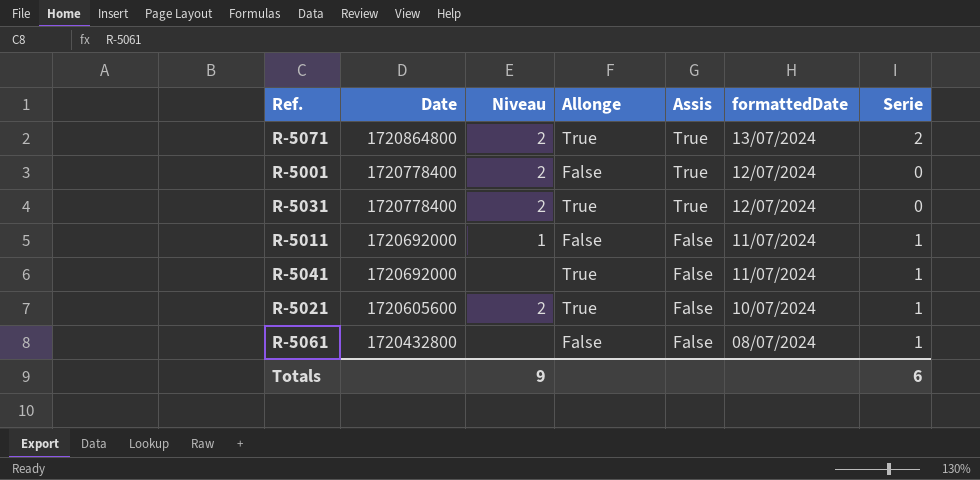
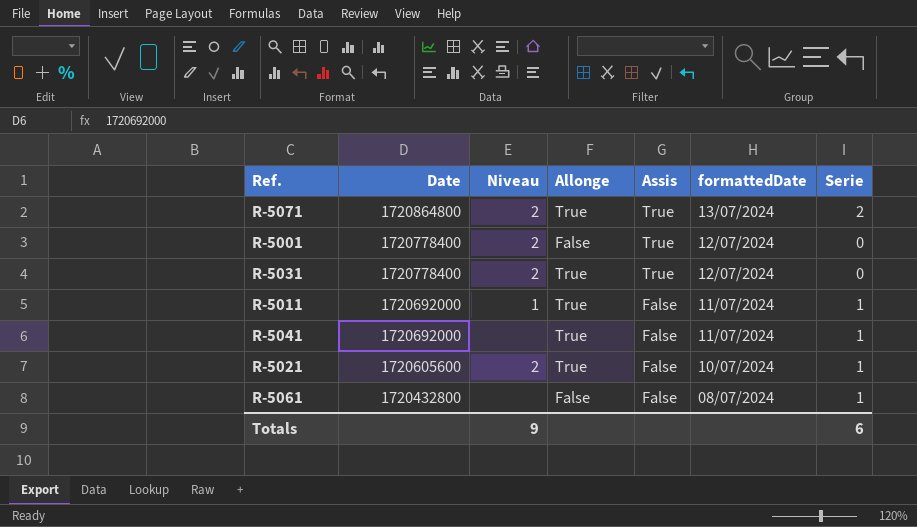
R-5011 | Allonge: False -> True

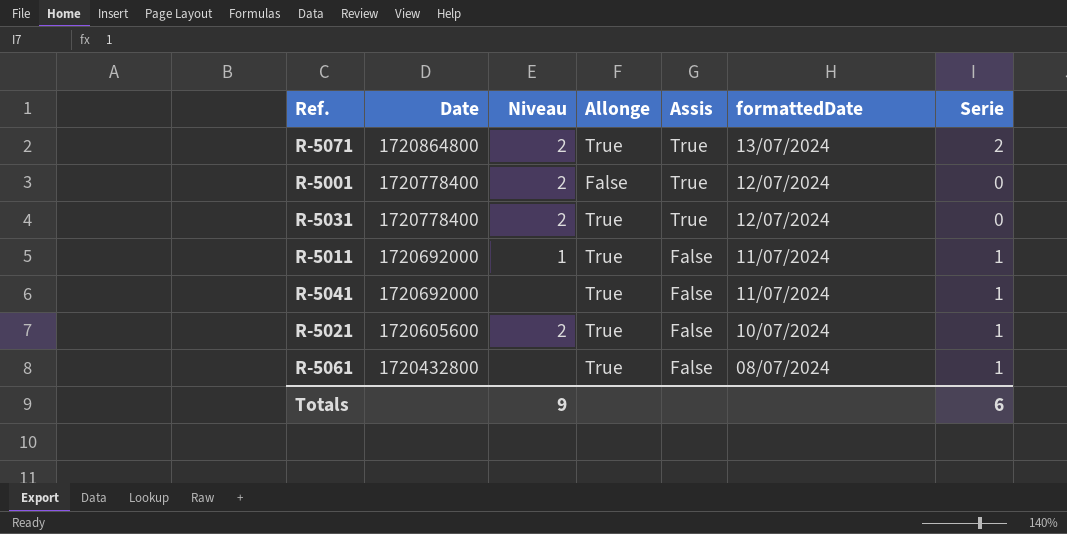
R-5061 | Allonge: False -> True

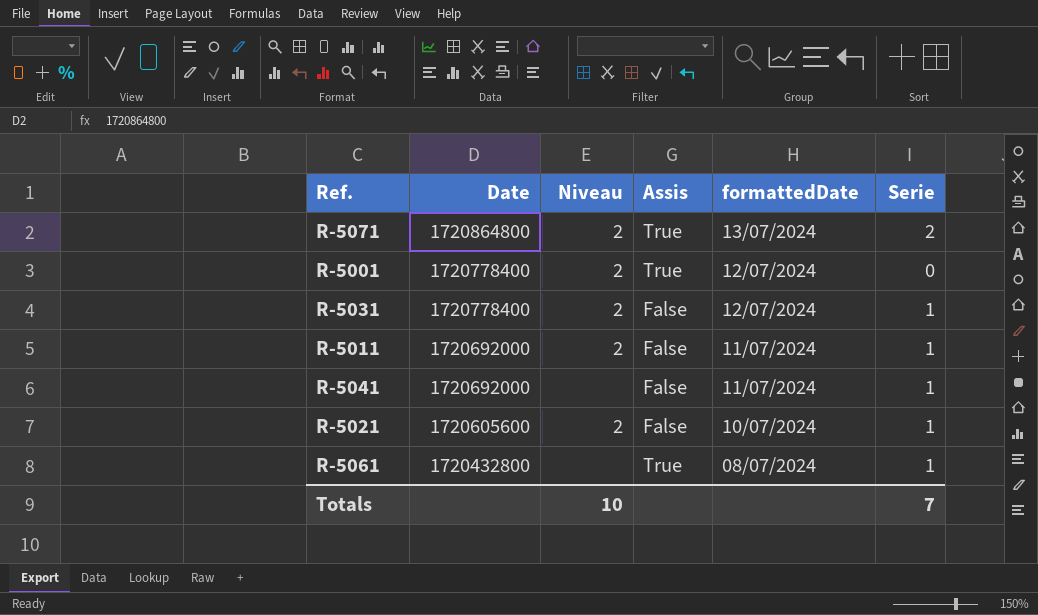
column Allonge | position: 4 -> none
R-5031 | Assis: True -> False
R-5031 | Serie: 0 -> 1
R-5011 | Niveau: 1 -> 2
R-5061 | Assis: False -> True
Totals | Niveau: 9 -> 10
Totals | Serie: 6 -> 7

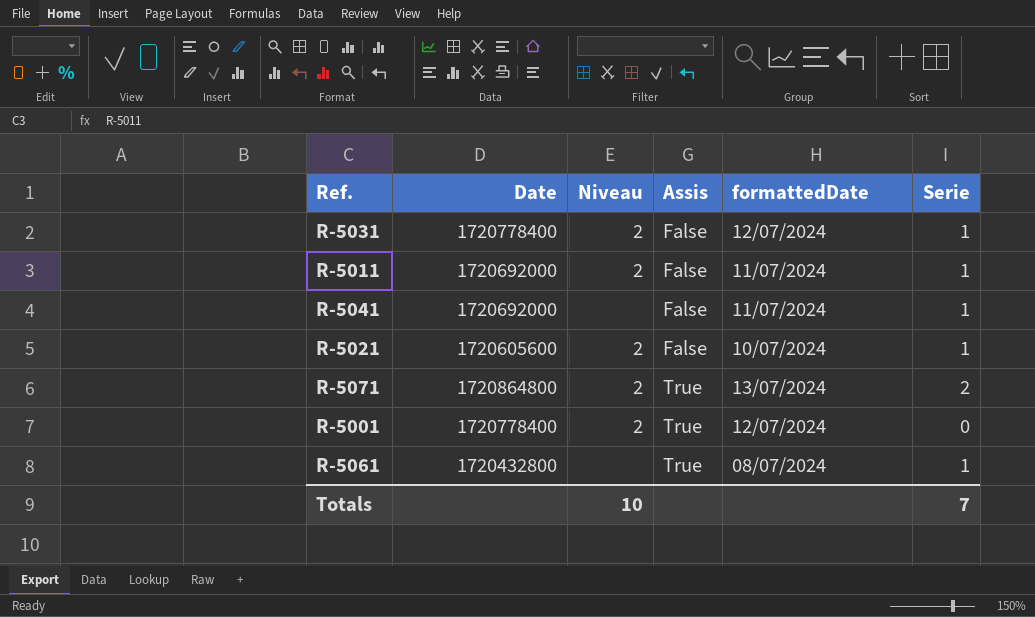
row order: Date descending -> Assis ascending

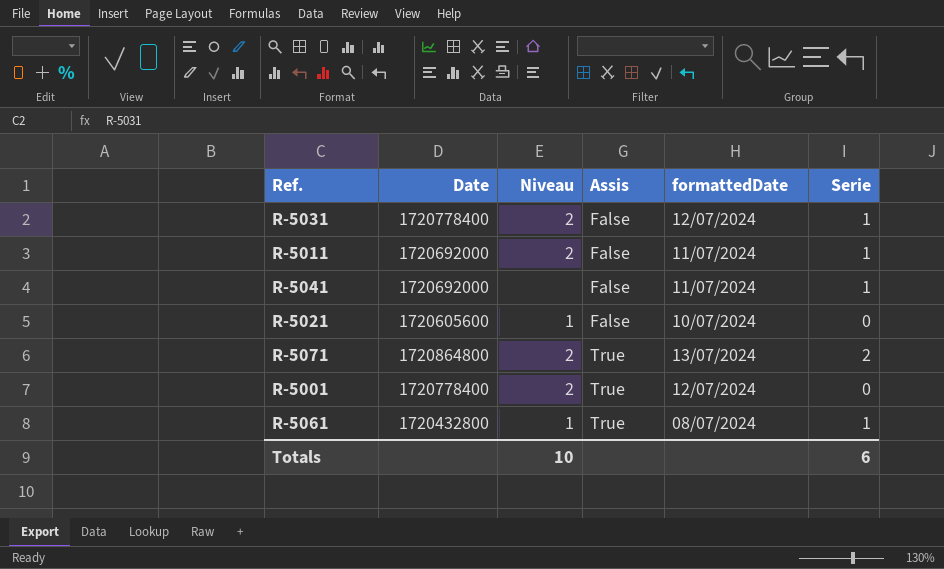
R-5021 | Niveau: 2 -> 1
R-5021 | Serie: 1 -> 0
R-5061 | Niveau: none -> 1
Totals | Serie: 7 -> 6

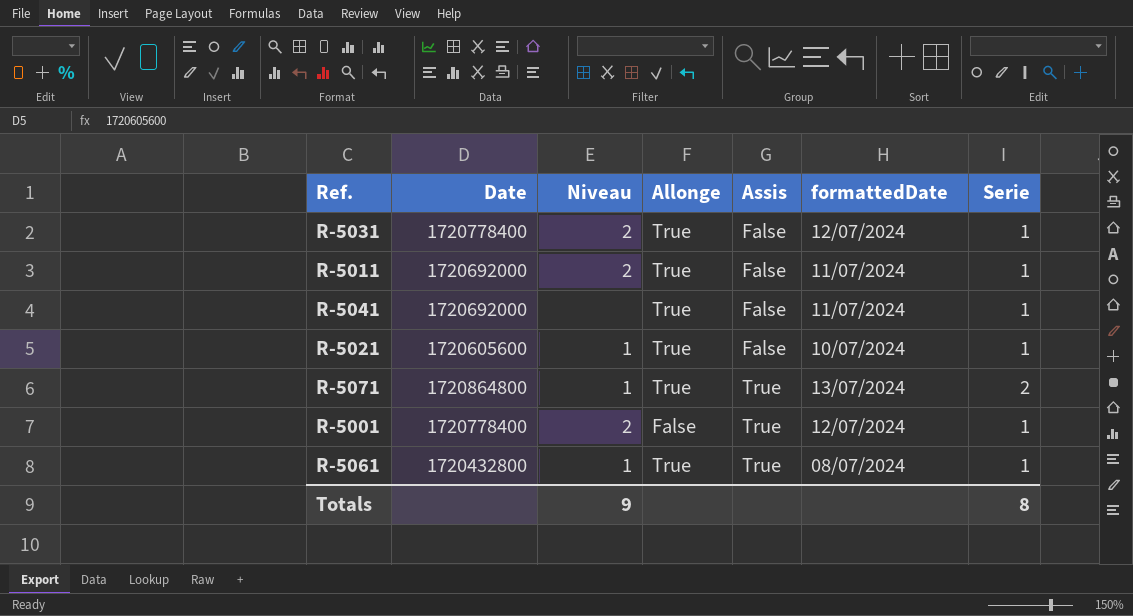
column Allonge | position: none -> 4
R-5021 | Serie: 0 -> 1
R-5071 | Niveau: 2 -> 1
R-5001 | Serie: 0 -> 1
Totals | Niveau: 10 -> 9
Totals | Serie: 6 -> 8

